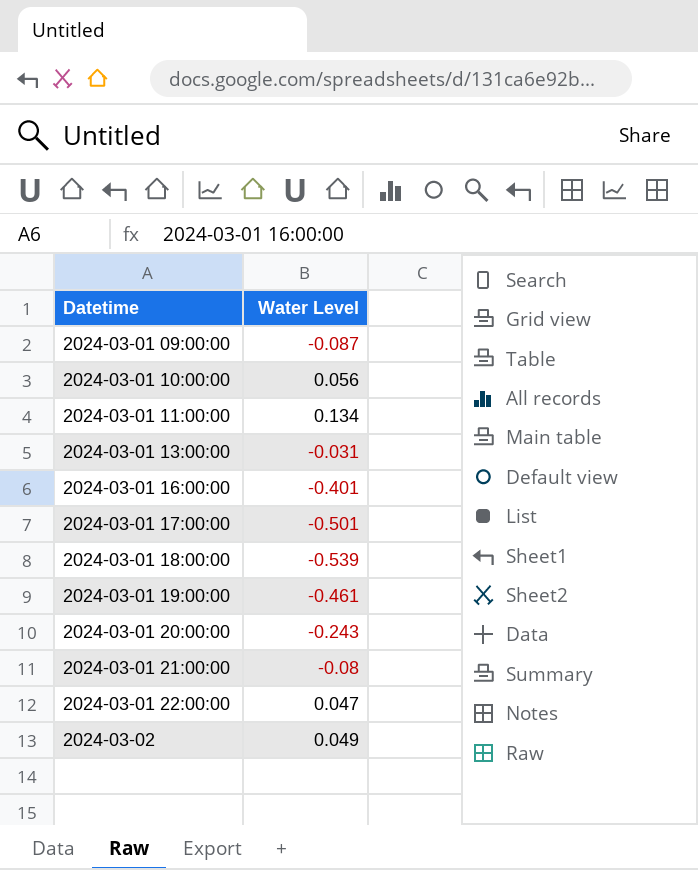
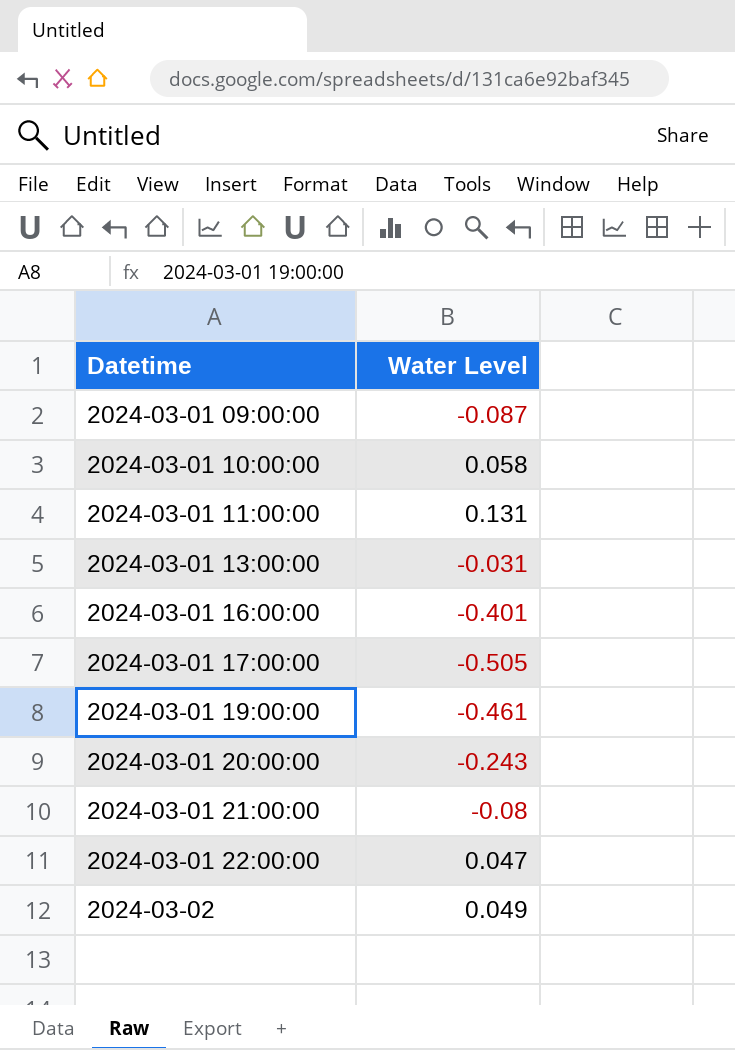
row 2024-03-01 18:00:00: -0.539 -> none
2024-03-01 10:00:00 | Water Level: 0.056 -> 0.058
2024-03-01 11:00:00 | Water Level: 0.134 -> 0.131
2024-03-01 17:00:00 | Water Level: -0.501 -> -0.505

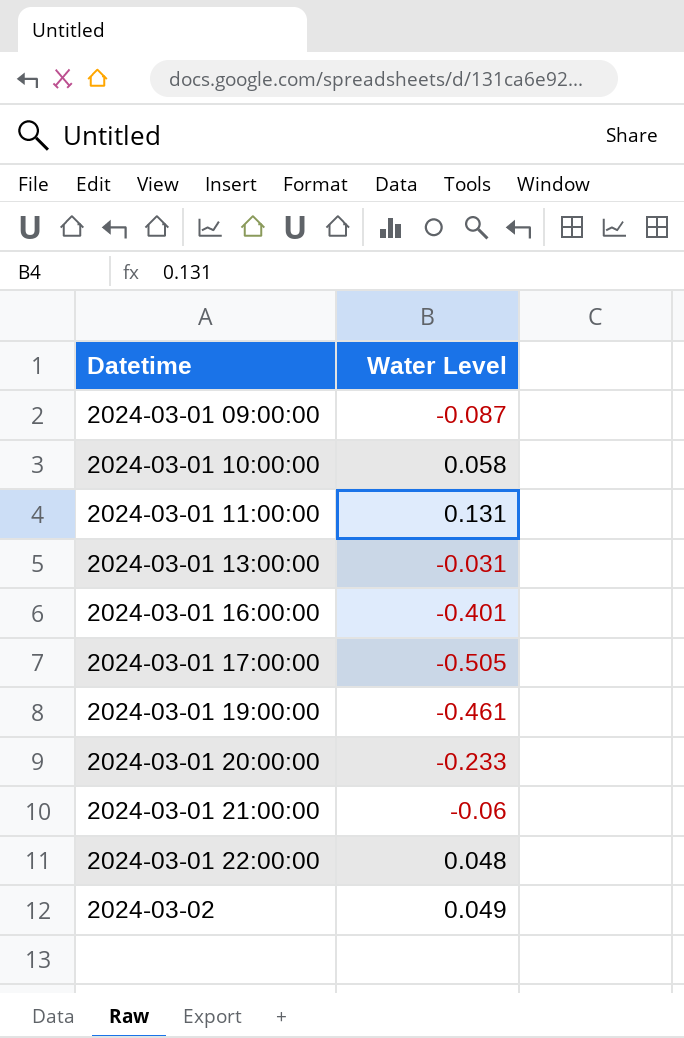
2024-03-01 20:00:00 | Water Level: -0.243 -> -0.233
2024-03-01 21:00:00 | Water Level: -0.08 -> -0.06
2024-03-01 22:00:00 | Water Level: 0.047 -> 0.048

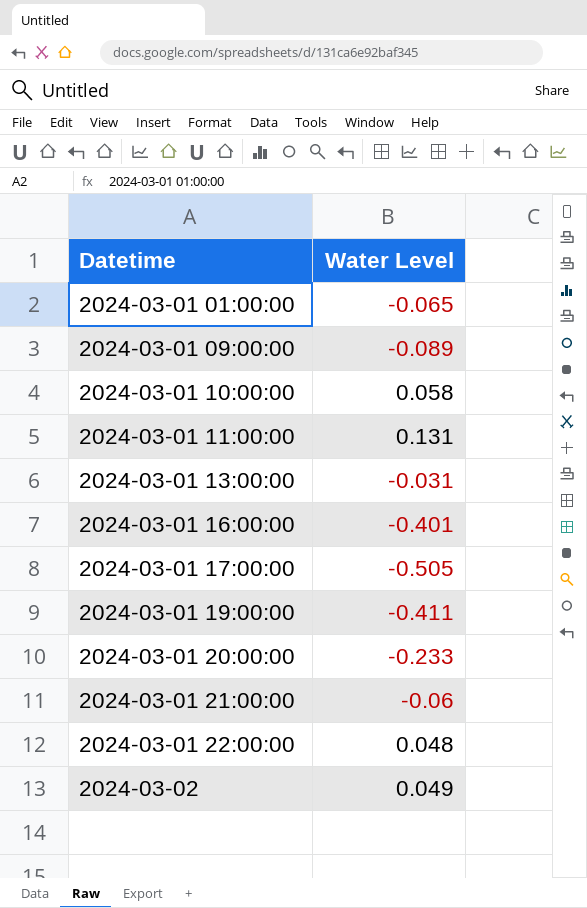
row 2024-03-01 01:00:00: none -> -0.065
2024-03-01 09:00:00 | Water Level: -0.087 -> -0.089
2024-03-01 19:00:00 | Water Level: -0.461 -> -0.411

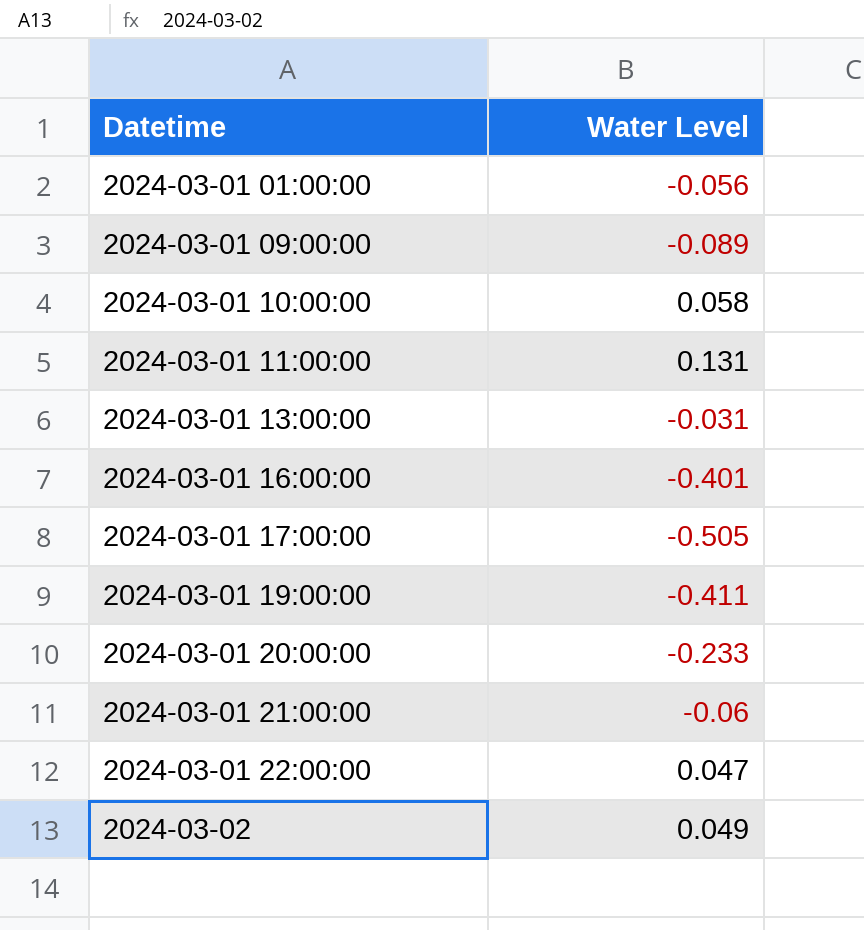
2024-03-01 01:00:00 | Water Level: -0.065 -> -0.056
2024-03-01 22:00:00 | Water Level: 0.048 -> 0.047

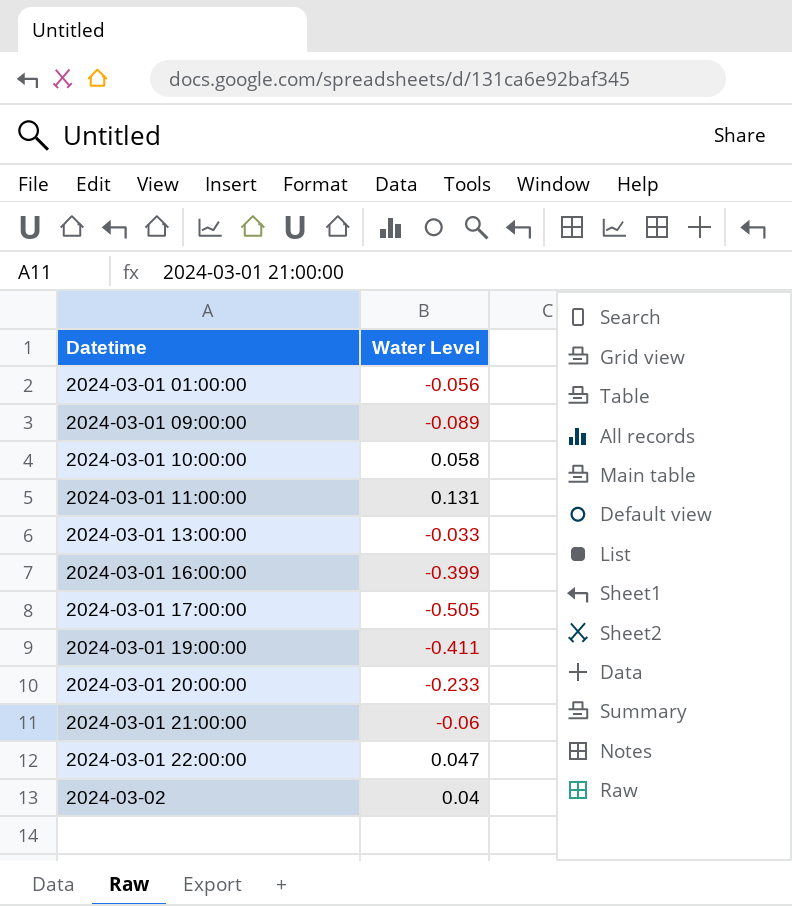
2024-03-01 13:00:00 | Water Level: -0.031 -> -0.033
2024-03-01 16:00:00 | Water Level: -0.401 -> -0.399
2024-03-02 | Water Level: 0.049 -> 0.04

